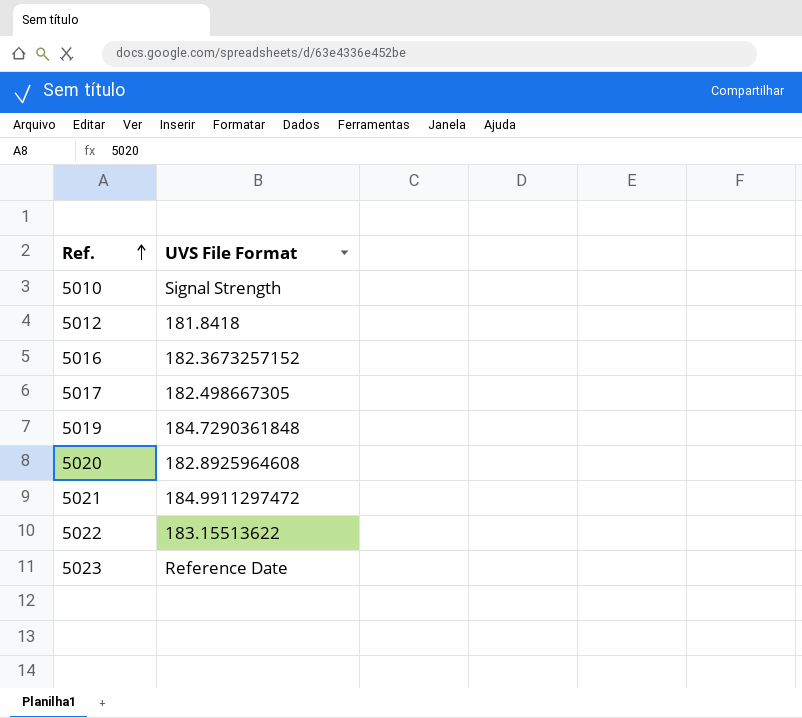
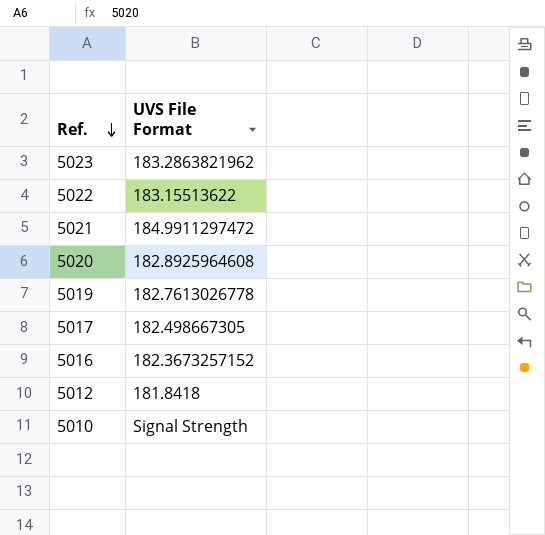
row order: Ref. ascending -> Ref. descending
5023 | UVS File Format: Reference Date -> 183.2863821962
5019 | UVS File Format: 184.7290361848 -> 182.7613026778

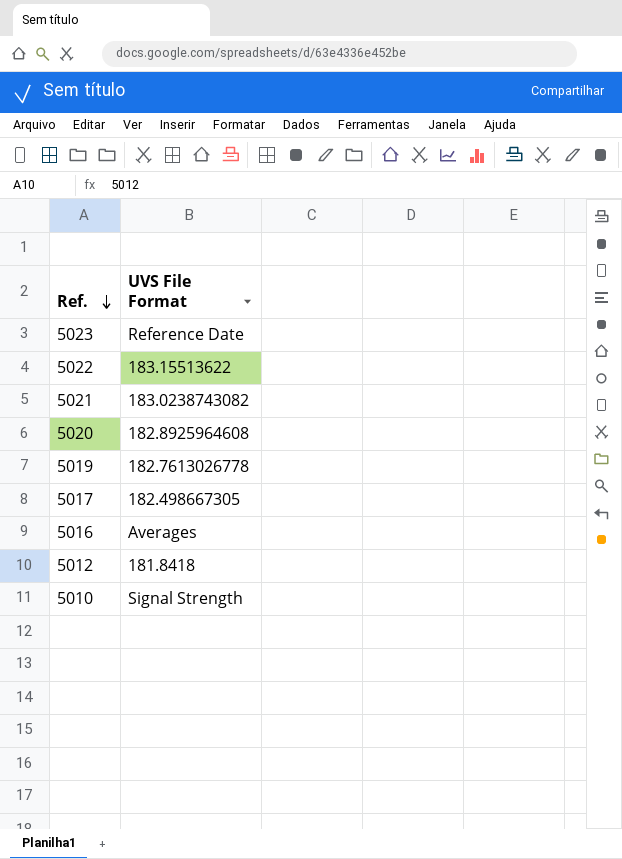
5023 | UVS File Format: 183.2863821962 -> Reference Date
5021 | UVS File Format: 184.9911297472 -> 183.0238743082
5016 | UVS File Format: 182.3673257152 -> Averages

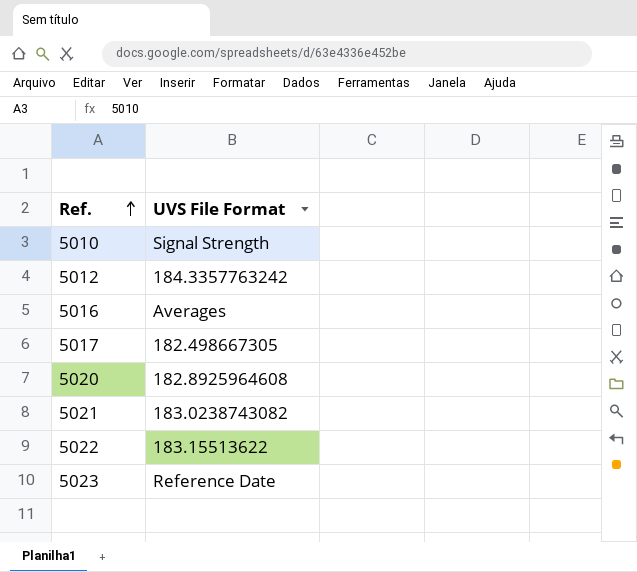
row order: Ref. descending -> Ref. ascending
row 5019: 182.7613026778 -> none
5012 | UVS File Format: 181.8418 -> 184.3357763242

